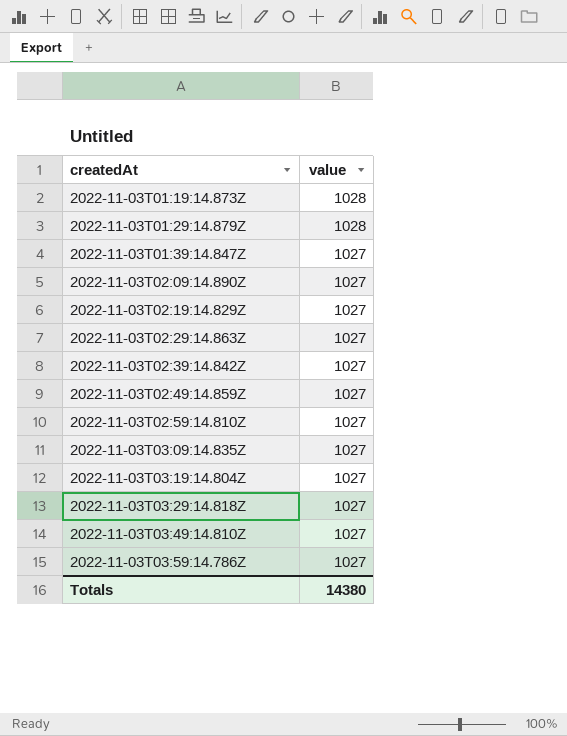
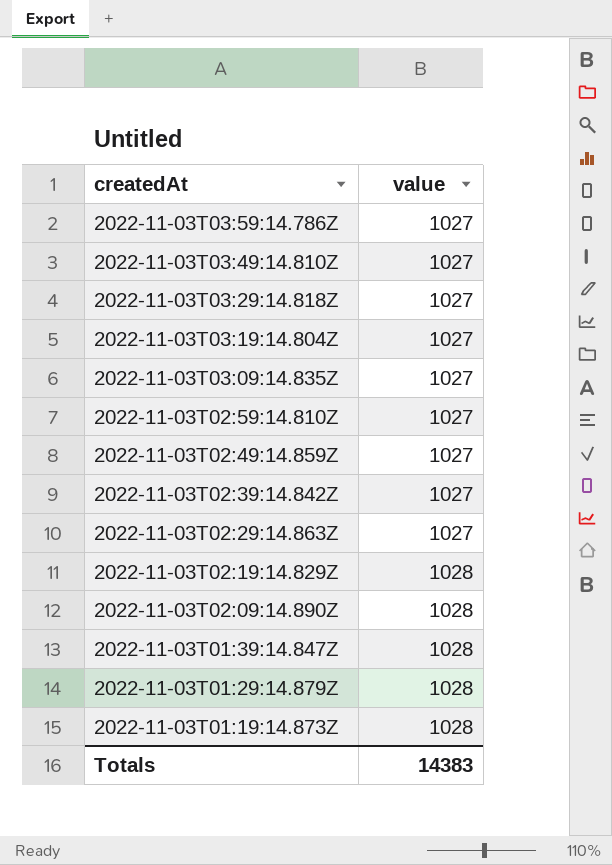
row order: createdAt ascending -> createdAt descending
2022-11-03T02:19:14.829Z | value: 1027 -> 1028
2022-11-03T02:09:14.890Z | value: 1027 -> 1028
2022-11-03T01:39:14.847Z | value: 1027 -> 1028
Totals | value: 14380 -> 14383

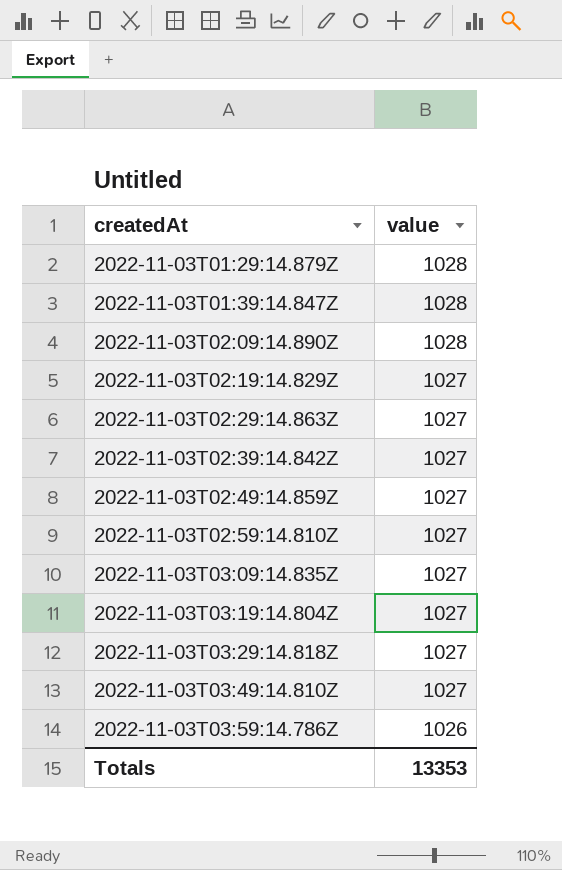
row order: createdAt descending -> createdAt ascending
row 2022-11-03T01:19:14.873Z: 1028 -> none
2022-11-03T02:19:14.829Z | value: 1028 -> 1027
2022-11-03T03:59:14.786Z | value: 1027 -> 1026
Totals | value: 14383 -> 13353

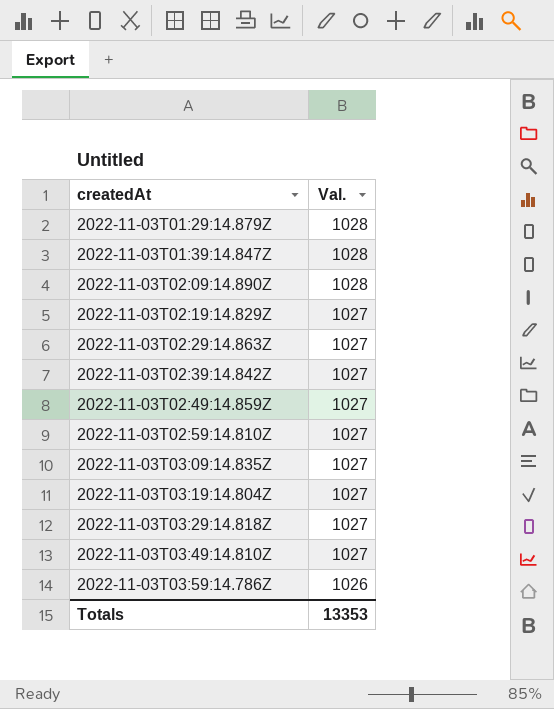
column name: value -> Val.

